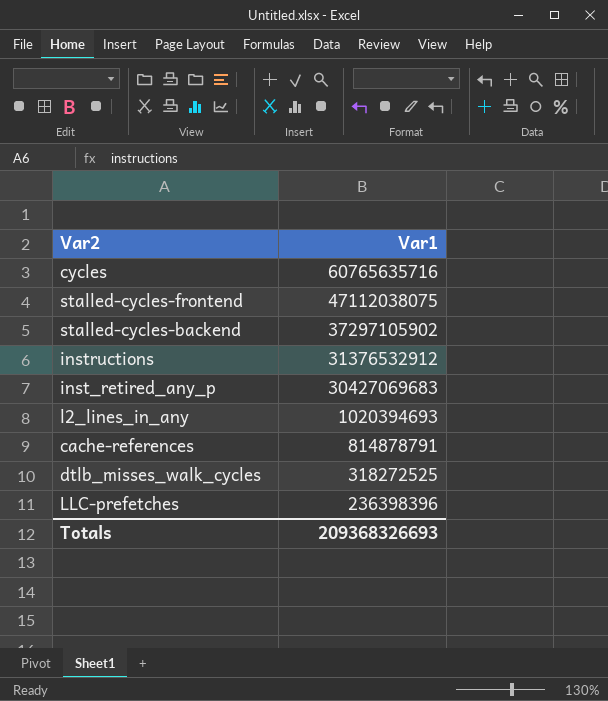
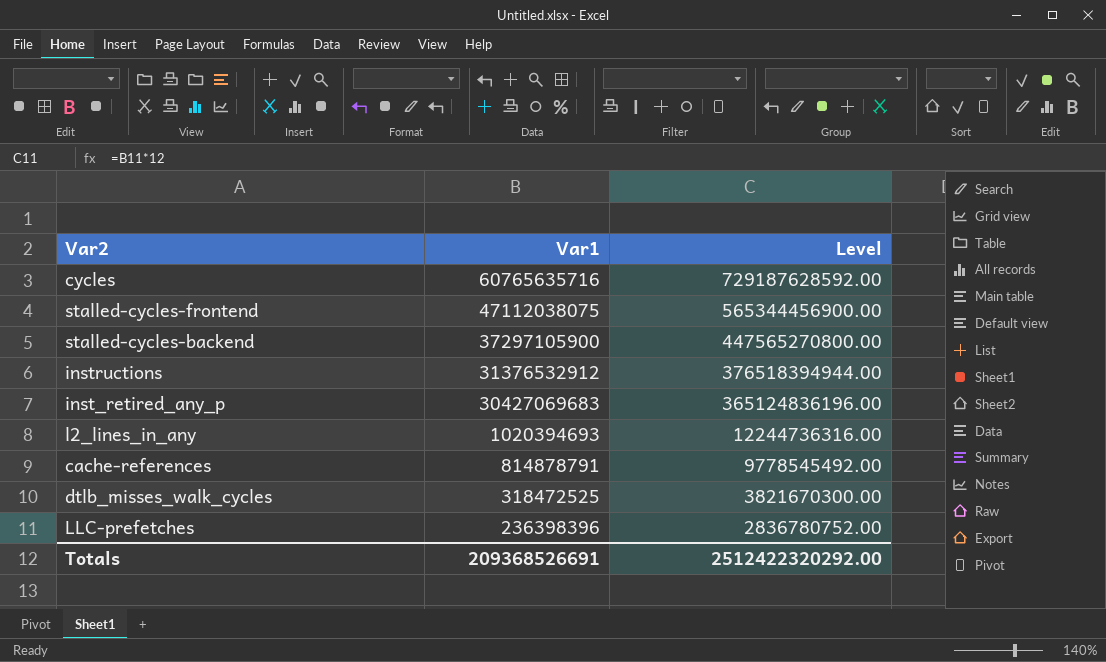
column Level | formula: none -> [Var1] * 12
stalled-cycles-backend | Var1: 37297105902 -> 37297105900
dtlb_misses_walk_cycles | Var1: 318272525 -> 318472525
Totals | Var1: 209368326693 -> 209368526691

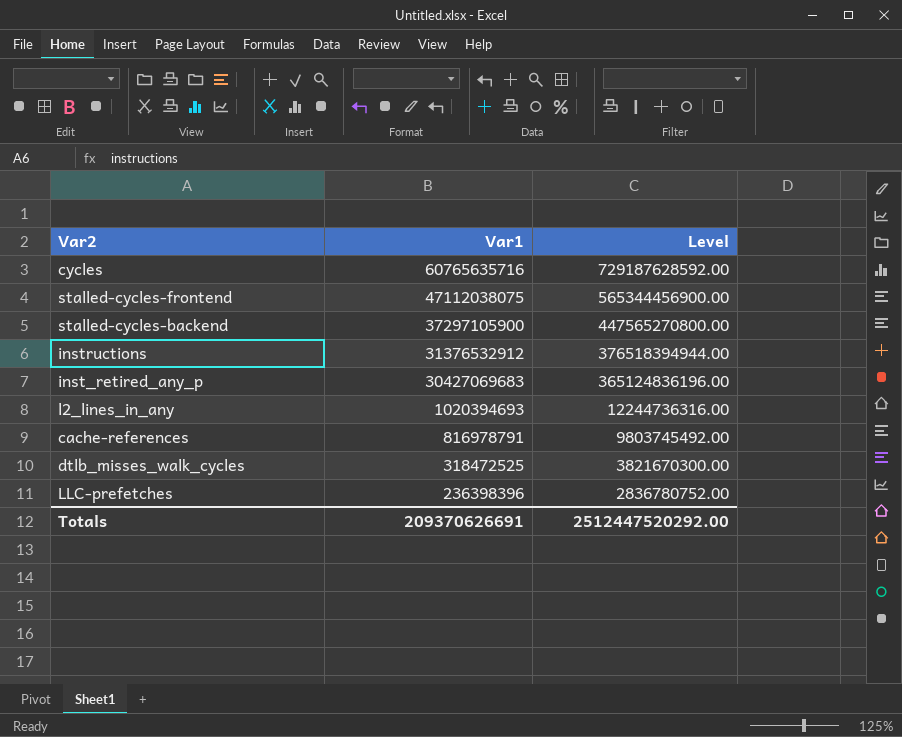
cache-references | Var1: 814878791 -> 816978791
cache-references | Level: 9778545492.00 -> 9803745492.00
Totals | Var1: 209368526691 -> 209370626691
Totals | Level: 2512422320292.00 -> 2512447520292.00

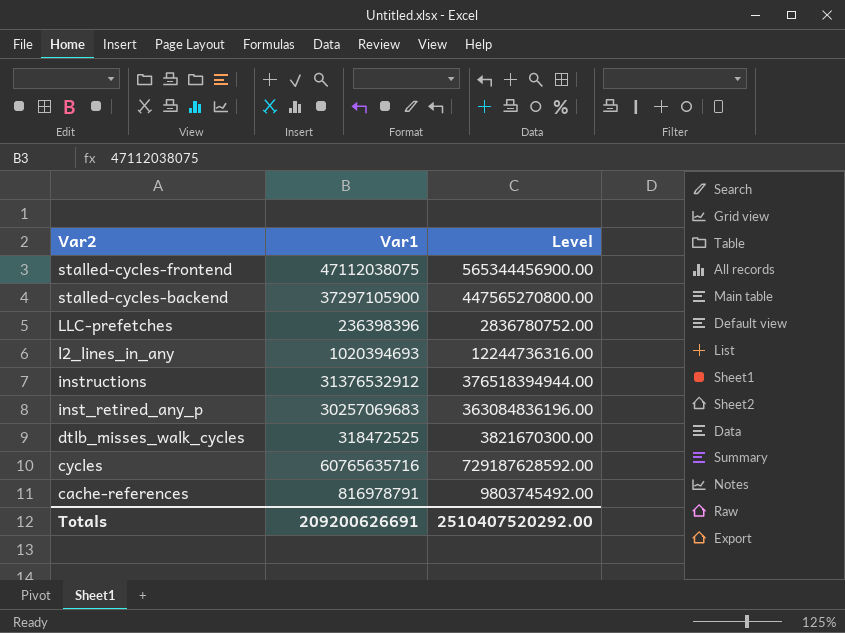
row order: Var1 descending -> Var2 descending
inst_retired_any_p | Var1: 30427069683 -> 30257069683
inst_retired_any_p | Level: 365124836196.00 -> 363084836196.00
Totals | Var1: 209370626691 -> 209200626691
Totals | Level: 2512447520292.00 -> 2510407520292.00

